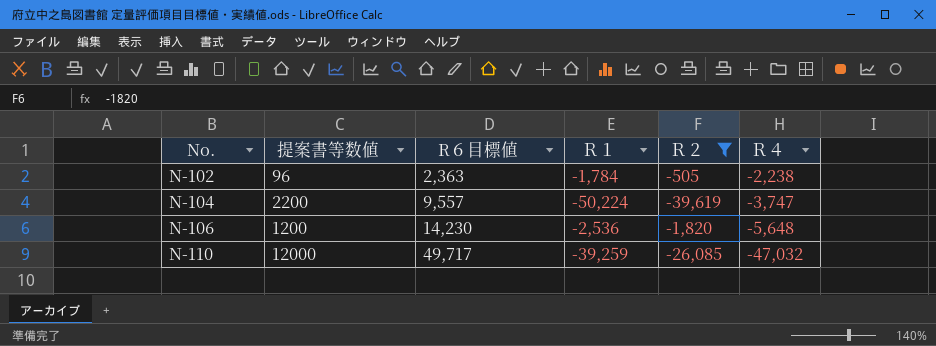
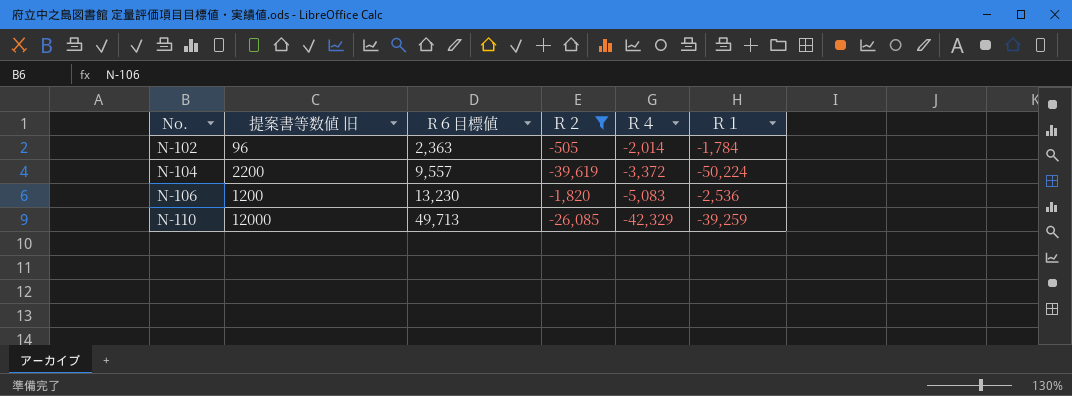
column name: 提案書等数値 -> 提案書等数値 旧
column Ｒ１ | position: 4 -> 6
N-102 | Ｒ４: -2,238 -> -2,014
N-104 | Ｒ４: -3,747 -> -3,372
N-106 | R６目標値: 14,230 -> 13,230
N-106 | Ｒ４: -5,648 -> -5,083
N-110 | R６目標値: 49,717 -> 49,713
N-110 | Ｒ４: -47,032 -> -42,329

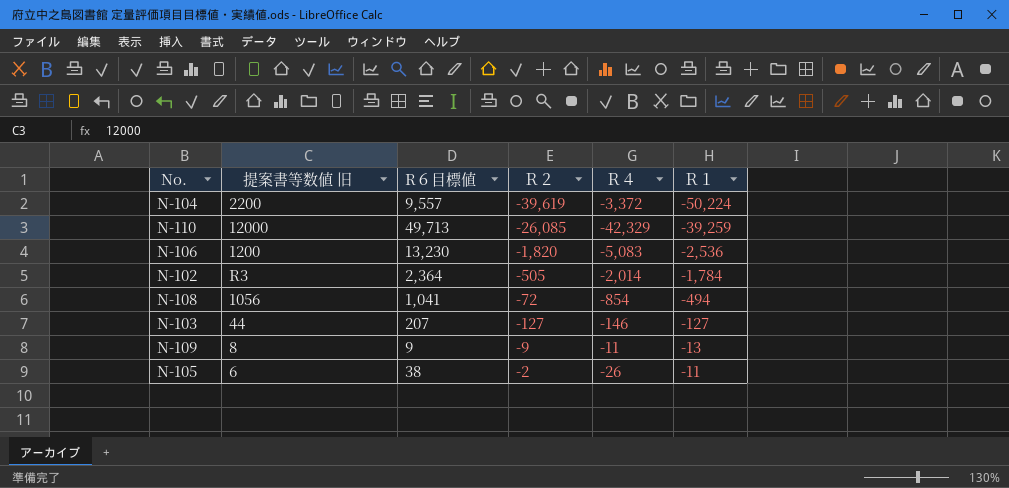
filter: Ｒ２ <= -505 -> none
row order: No. ascending -> Ｒ１ ascending
N-102 | 提案書等数値 旧: 96 -> R3
N-102 | R６目標値: 2,363 -> 2,364

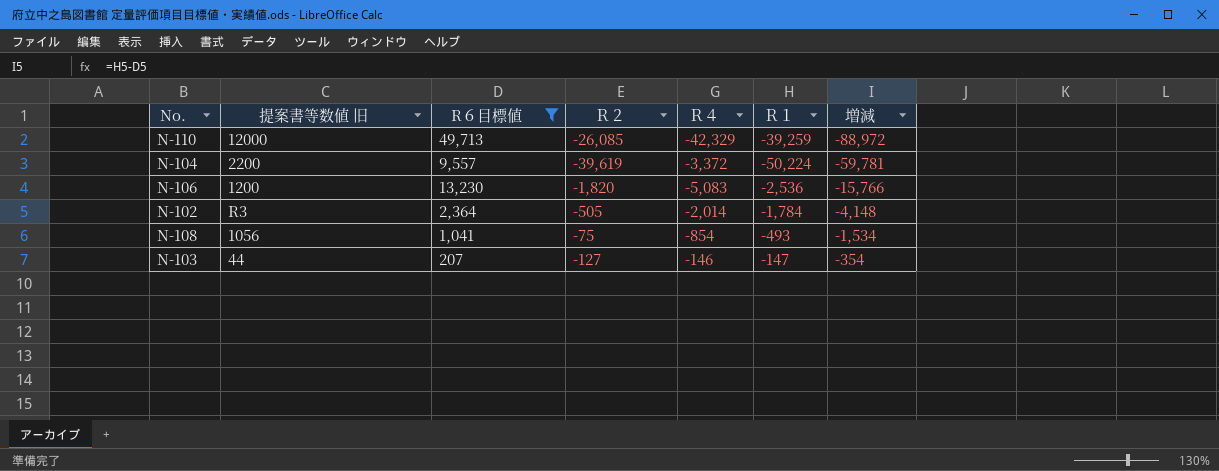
filter: none -> R６目標値 >= 207
row order: Ｒ１ ascending -> 増減 ascending
column 増減 | formula: none -> [Ｒ１] - [R６目標値]
N-108 | Ｒ２: -72 -> -75
N-108 | Ｒ１: -494 -> -493
N-103 | Ｒ１: -127 -> -147

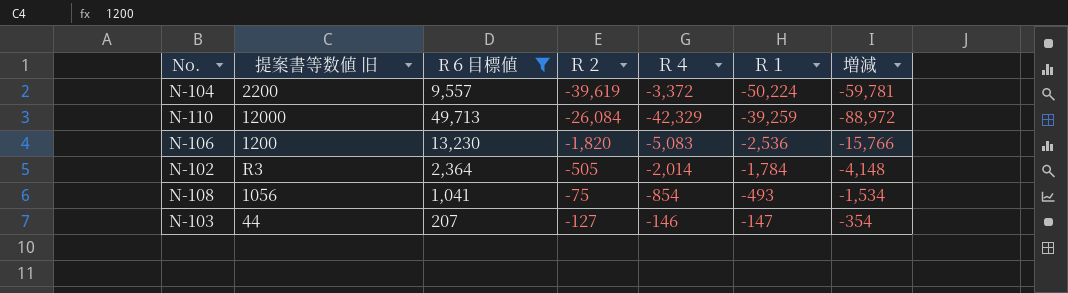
row order: 増減 ascending -> Ｒ１ ascending
N-110 | Ｒ２: -26,085 -> -26,084

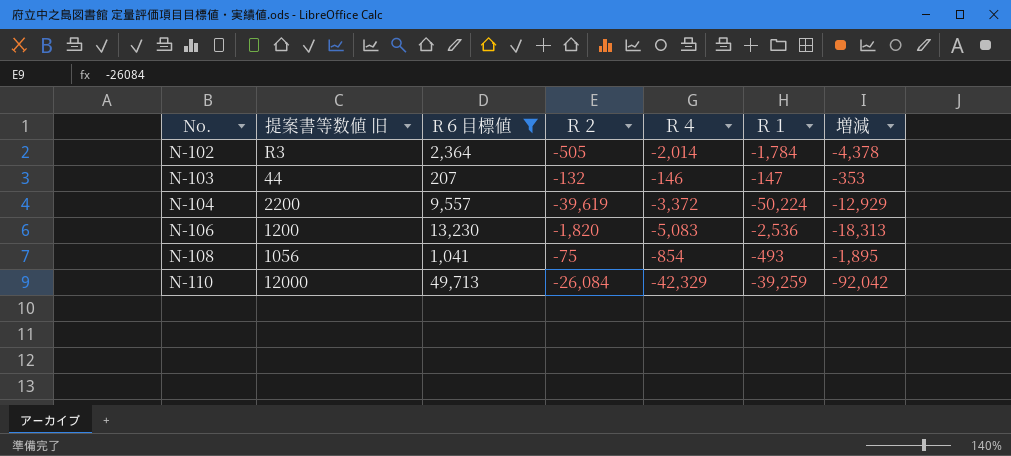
row order: Ｒ１ ascending -> No. ascending
column 増減 | formula: [Ｒ１] - [R６目標値] -> [Ｒ４] - [R６目標値]
N-103 | Ｒ２: -127 -> -132

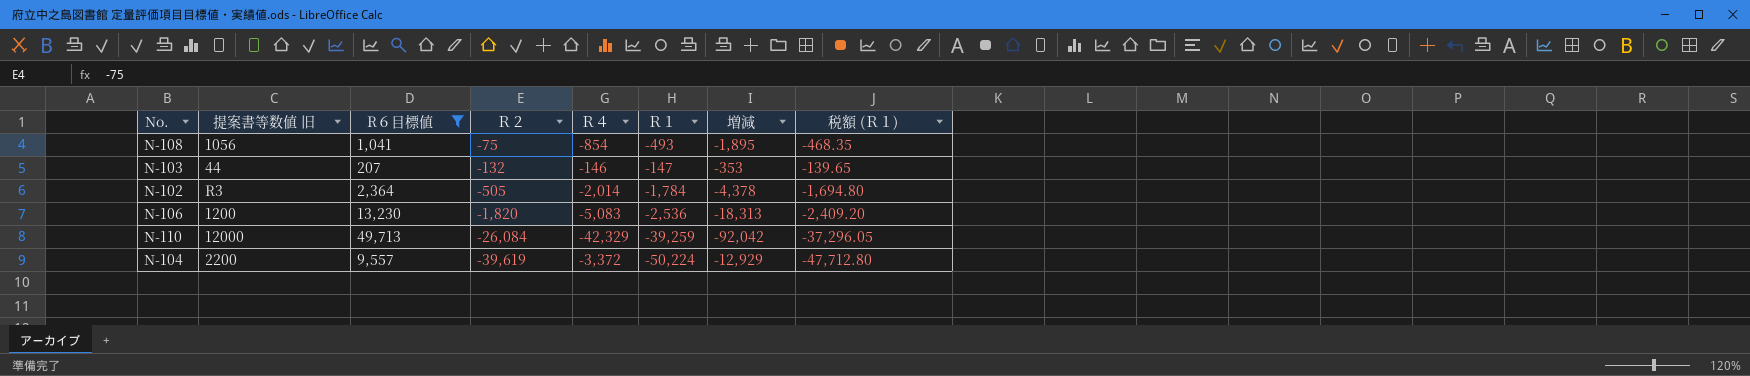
row order: No. ascending -> Ｒ２ descending
column 税額 (Ｒ１) | formula: none -> [Ｒ１] * 0.95

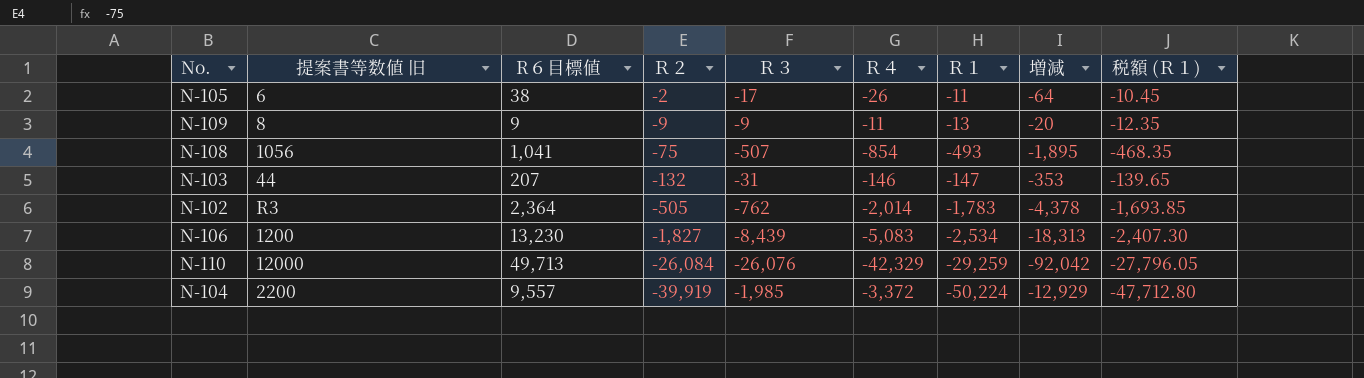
filter: R６目標値 >= 207 -> none
column Ｒ３ | position: none -> 5
N-102 | Ｒ１: -1,784 -> -1,783
N-102 | 税額 (Ｒ１): -1,694.80 -> -1,693.85
N-106 | Ｒ２: -1,820 -> -1,827
N-106 | Ｒ１: -2,536 -> -2,534
N-106 | 税額 (Ｒ１): -2,409.20 -> -2,407.30
N-110 | Ｒ１: -39,259 -> -29,259
N-110 | 税額 (Ｒ１): -37,296.05 -> -27,796.05
N-104 | Ｒ２: -39,619 -> -39,919

